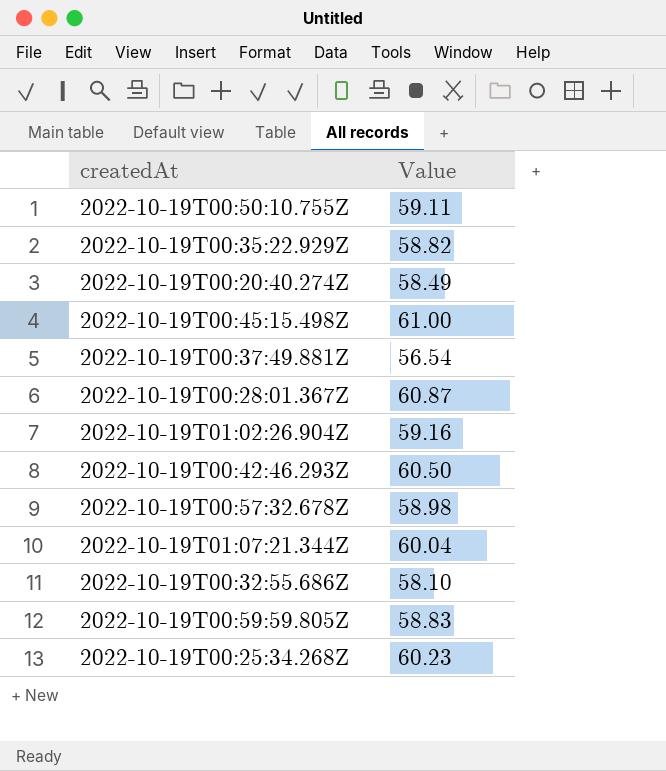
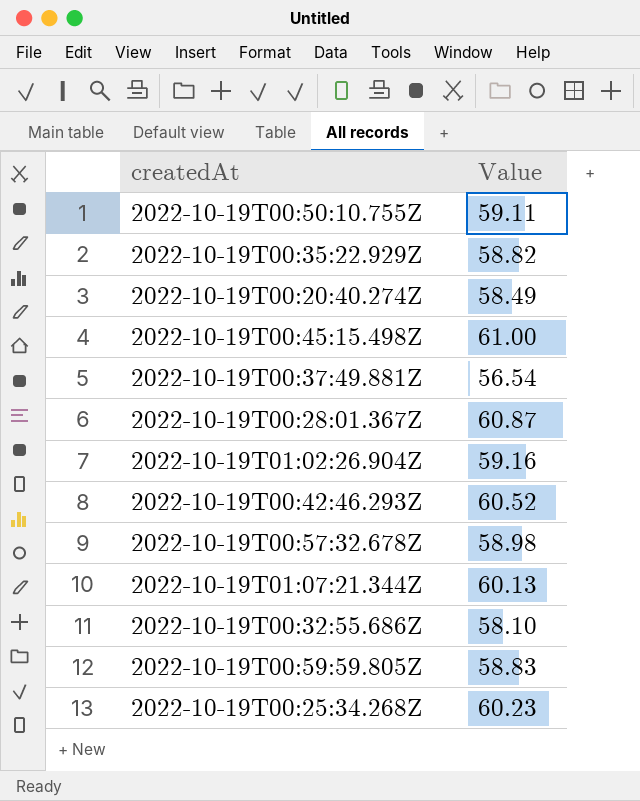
2022-10-19T00:42:46.293Z | Value: 60.50 -> 60.52
2022-10-19T01:07:21.344Z | Value: 60.04 -> 60.13

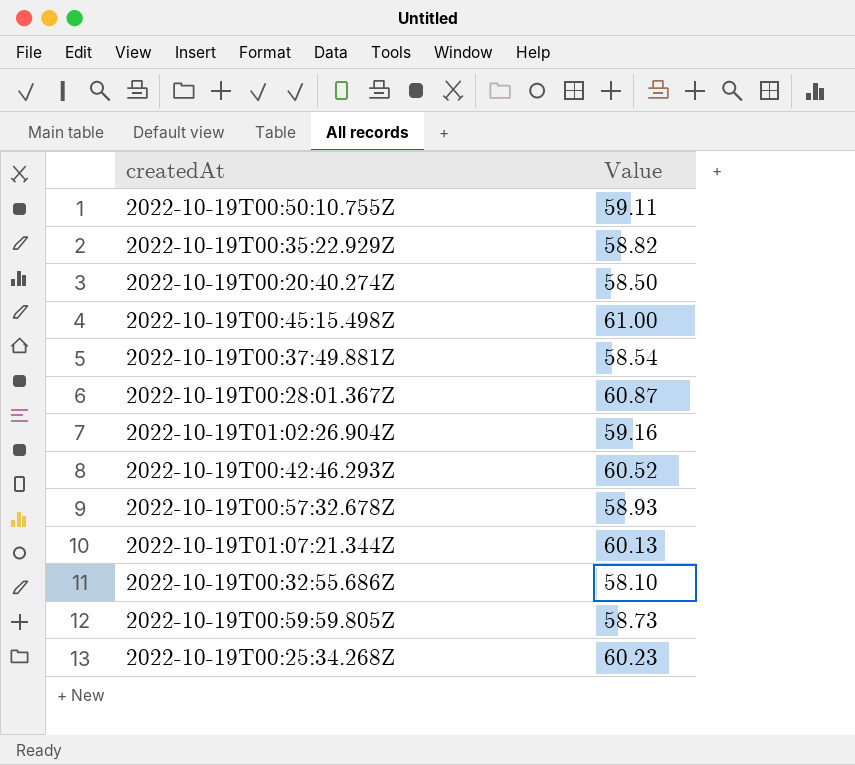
2022-10-19T00:20:40.274Z | Value: 58.49 -> 58.50
2022-10-19T00:37:49.881Z | Value: 56.54 -> 58.54
2022-10-19T00:57:32.678Z | Value: 58.98 -> 58.93
2022-10-19T00:59:59.805Z | Value: 58.83 -> 58.73

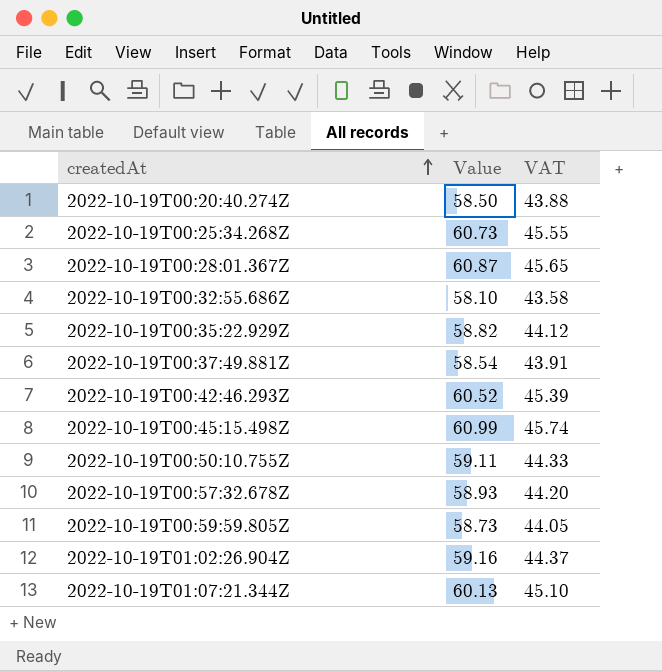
row order: none -> createdAt ascending
column VAT | formula: none -> [Value] * 0.75
2022-10-19T00:25:34.268Z | Value: 60.23 -> 60.73
2022-10-19T00:45:15.498Z | Value: 61.00 -> 60.99

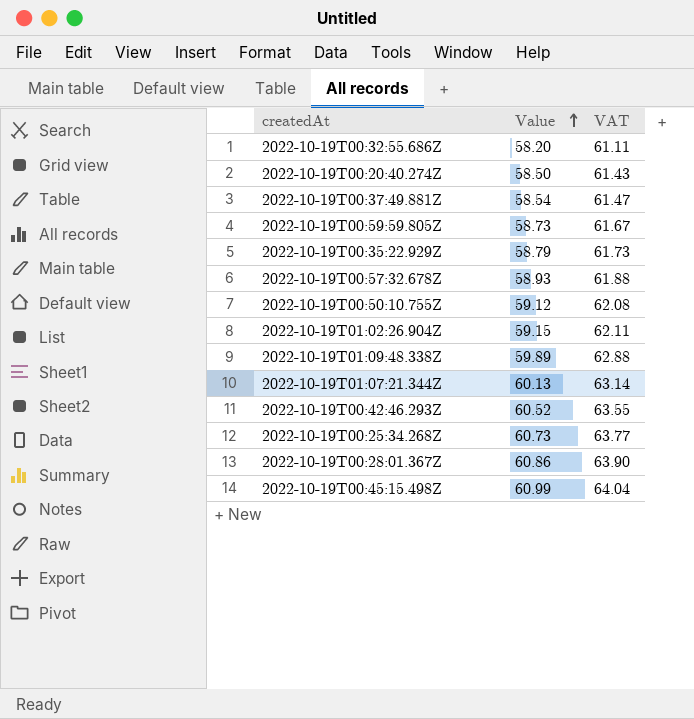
row order: createdAt ascending -> Value ascending
column VAT | formula: [Value] * 0.75 -> [Value] * 1.05
2022-10-19T00:32:55.686Z | Value: 58.10 -> 58.20
2022-10-19T00:35:22.929Z | Value: 58.82 -> 58.79
2022-10-19T00:50:10.755Z | Value: 59.11 -> 59.12
2022-10-19T01:02:26.904Z | Value: 59.16 -> 59.15
row 2022-10-19T01:09:48.338Z: none -> 59.89 | 62.88
2022-10-19T00:28:01.367Z | Value: 60.87 -> 60.86

